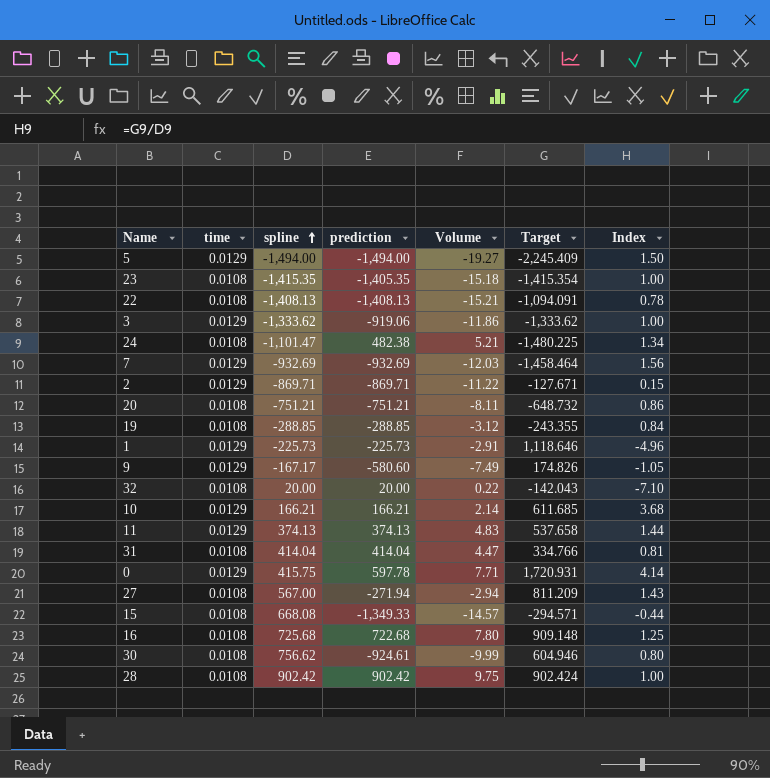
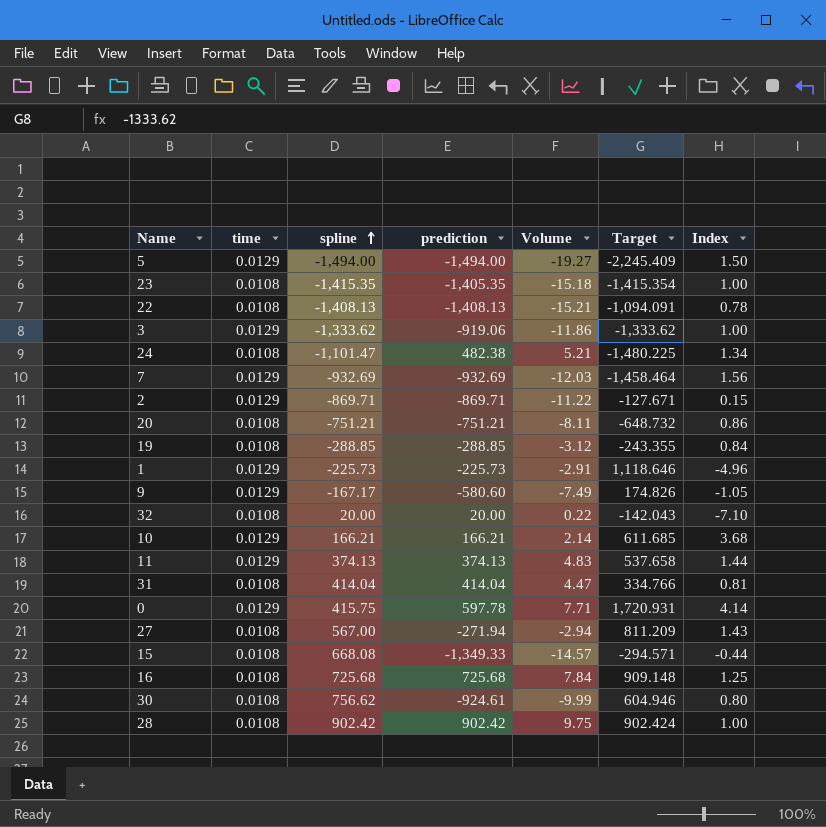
16 | prediction: 722.68 -> 725.68
16 | Volume: 7.80 -> 7.84

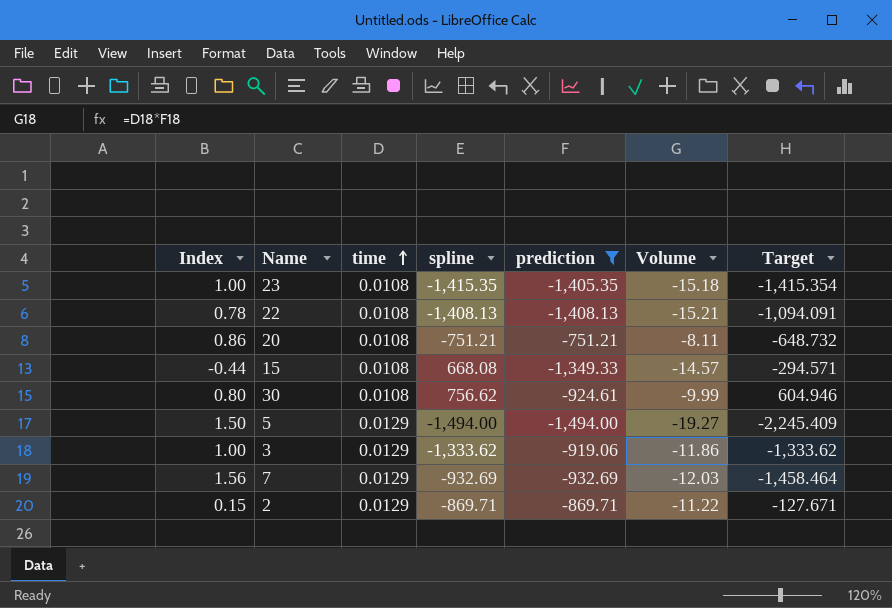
filter: none -> prediction <= -751.21
row order: spline ascending -> time ascending
column Index | position: 7 -> 1

